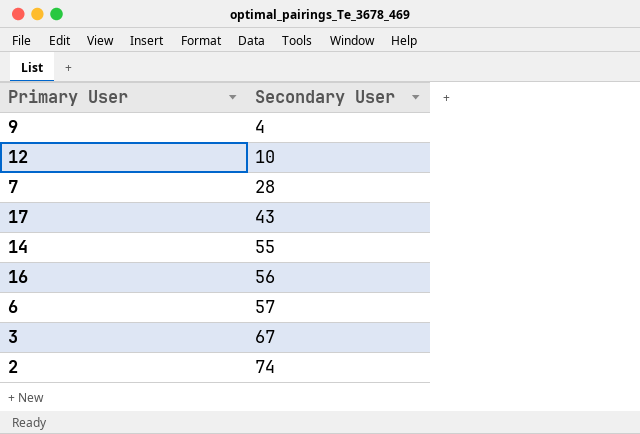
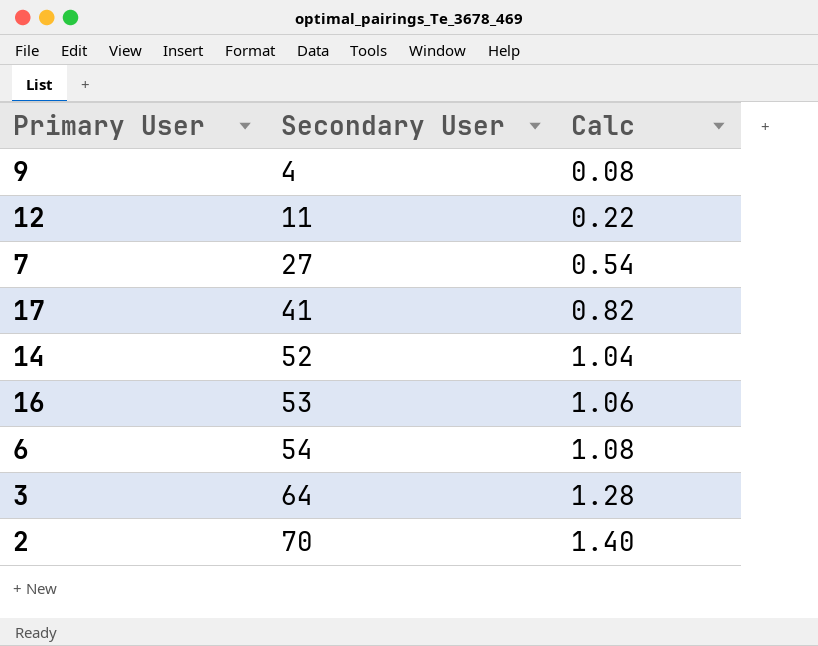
column Calc | formula: none -> [Secondary User] * 0.02
12 | Secondary User: 10 -> 11
7 | Secondary User: 28 -> 27
17 | Secondary User: 43 -> 41
14 | Secondary User: 55 -> 52
16 | Secondary User: 56 -> 53
6 | Secondary User: 57 -> 54
3 | Secondary User: 67 -> 64
2 | Secondary User: 74 -> 70

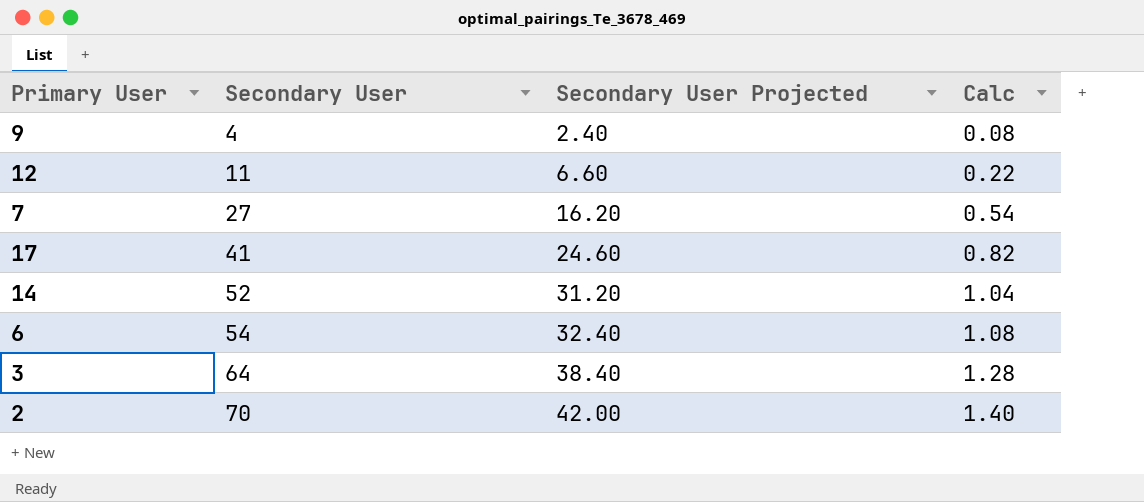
column Secondary User Projected | formula: none -> [Secondary User] * 0.6
row 16: 53 | 1.06 -> none

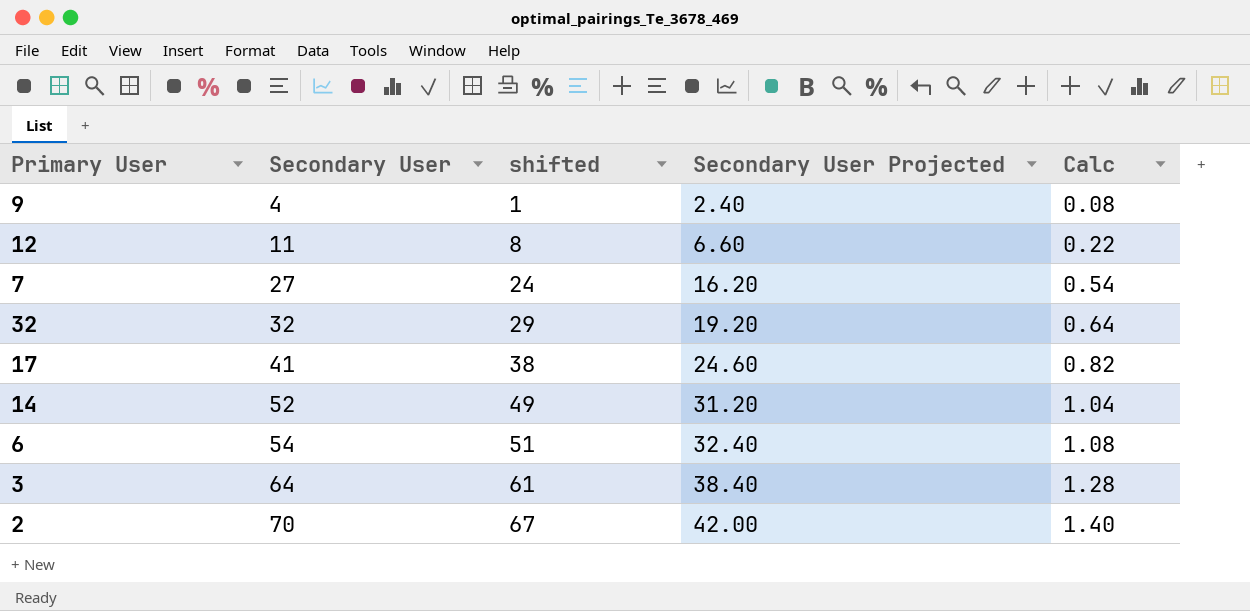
column shifted | formula: none -> [Secondary User] - 3
row 32: none -> 32 | 29 | 19.20 | 0.64

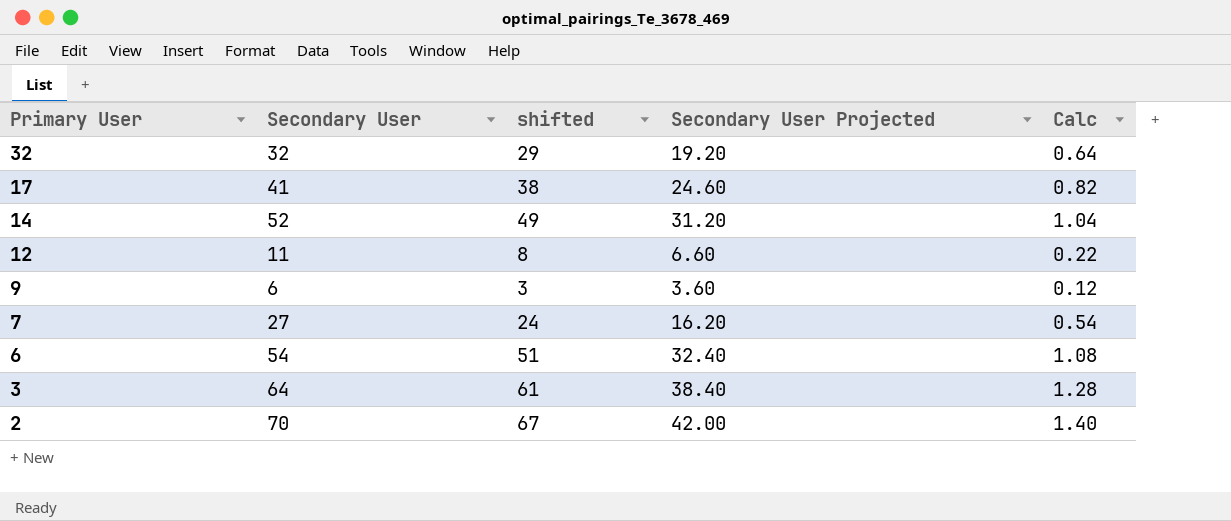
row order: Secondary User ascending -> Primary User descending
9 | Secondary User: 4 -> 6
9 | shifted: 1 -> 3
9 | Secondary User Projected: 2.40 -> 3.60
9 | Calc: 0.08 -> 0.12

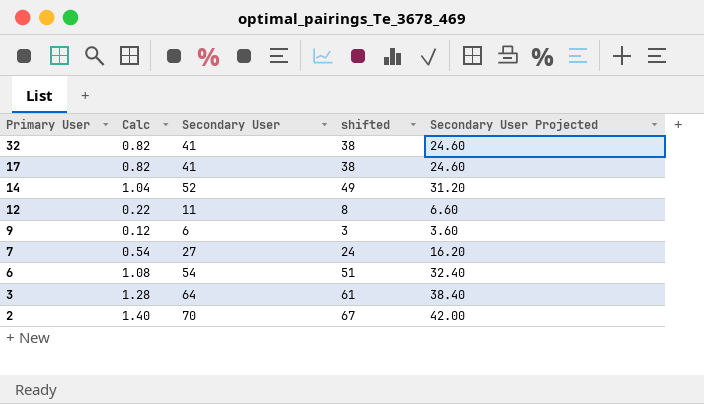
column Calc | position: 5 -> 2
32 | Calc: 0.64 -> 0.82
32 | Secondary User: 32 -> 41
32 | shifted: 29 -> 38
32 | Secondary User Projected: 19.20 -> 24.60

